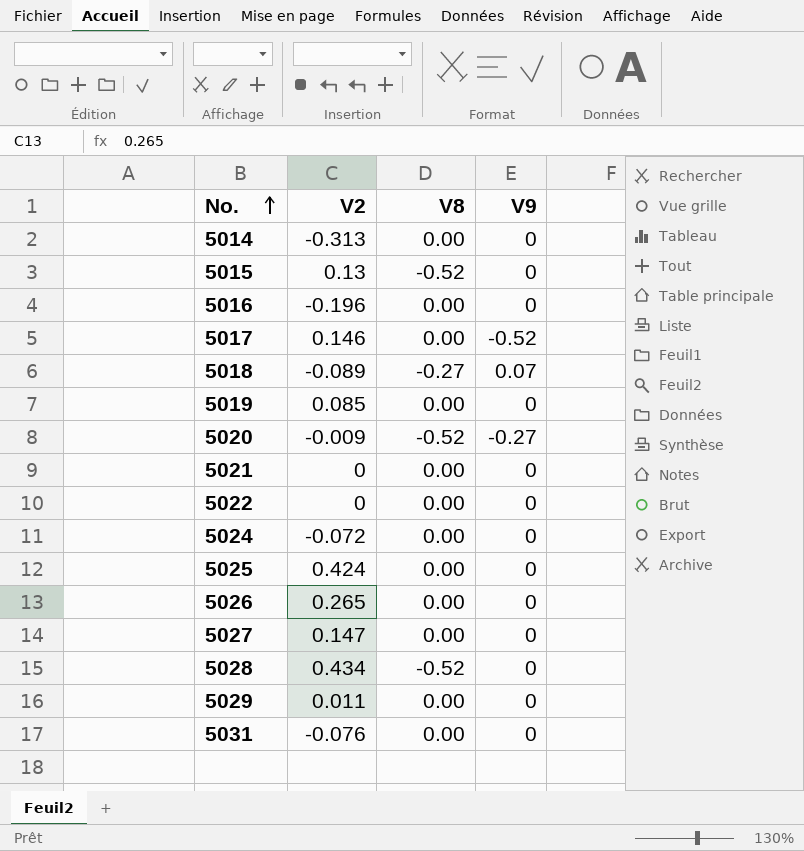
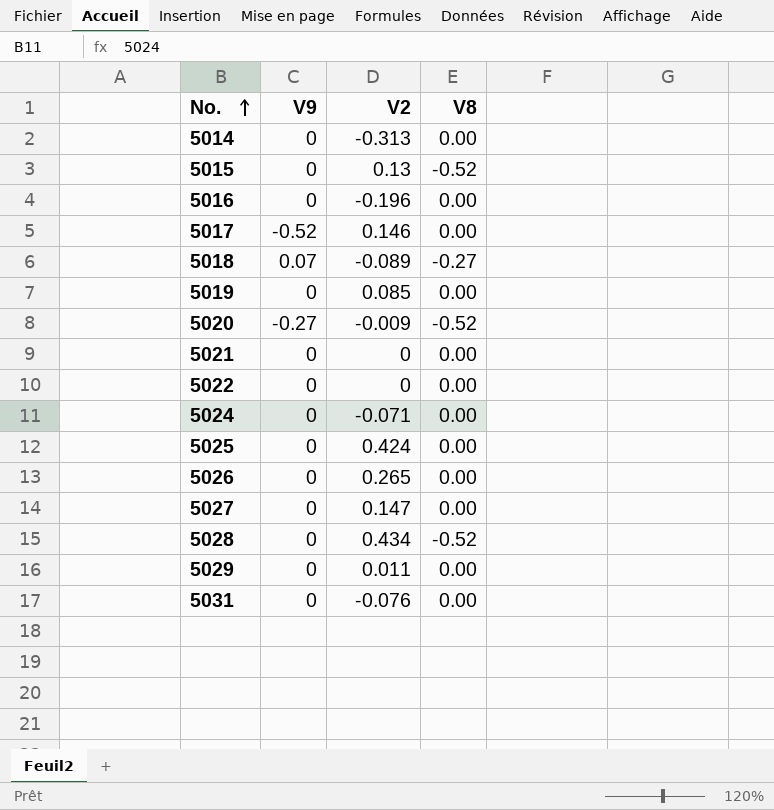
column V9 | position: 4 -> 2
5024 | V2: -0.072 -> -0.071

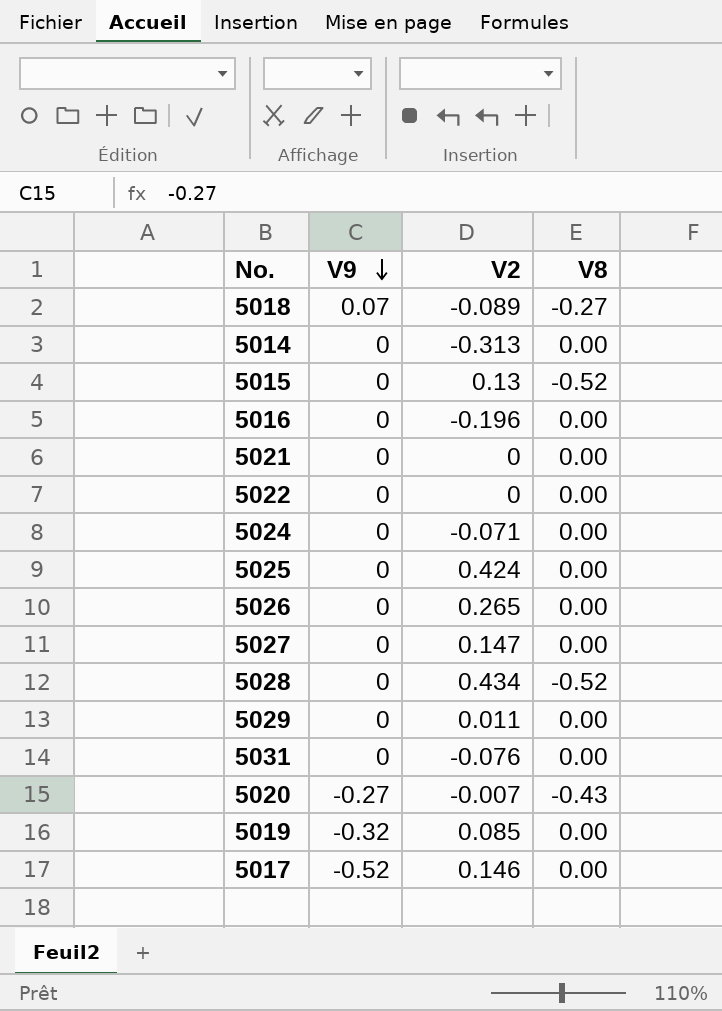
row order: No. ascending -> V9 descending
5020 | V2: -0.009 -> -0.007
5020 | V8: -0.52 -> -0.43
5019 | V9: 0 -> -0.32

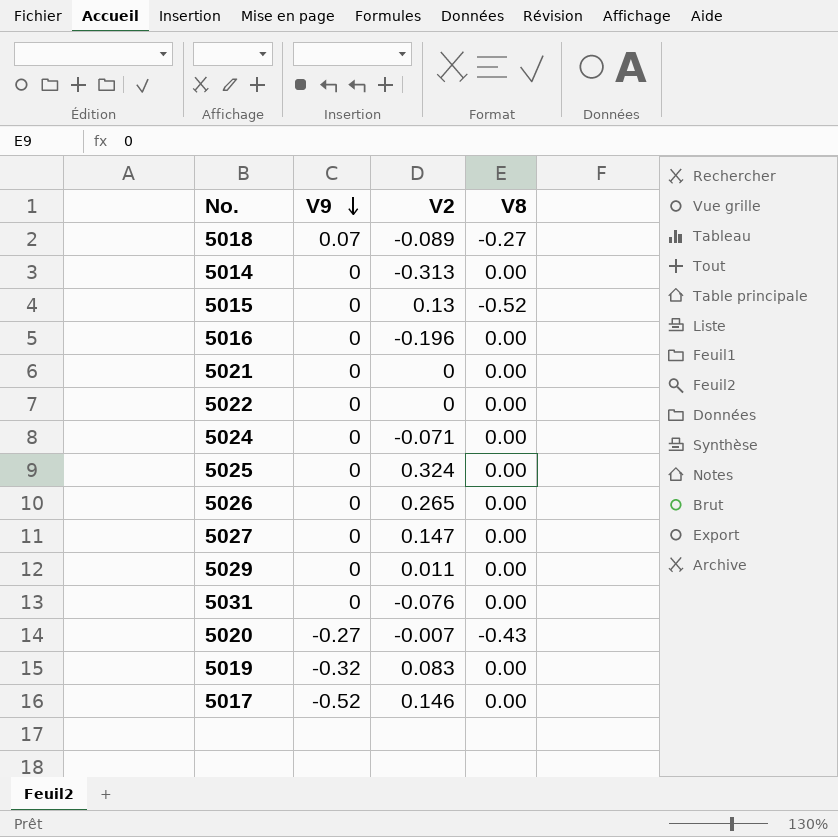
row 5028: 0 | 0.434 | -0.52 -> none
5025 | V2: 0.424 -> 0.324
5019 | V2: 0.085 -> 0.083

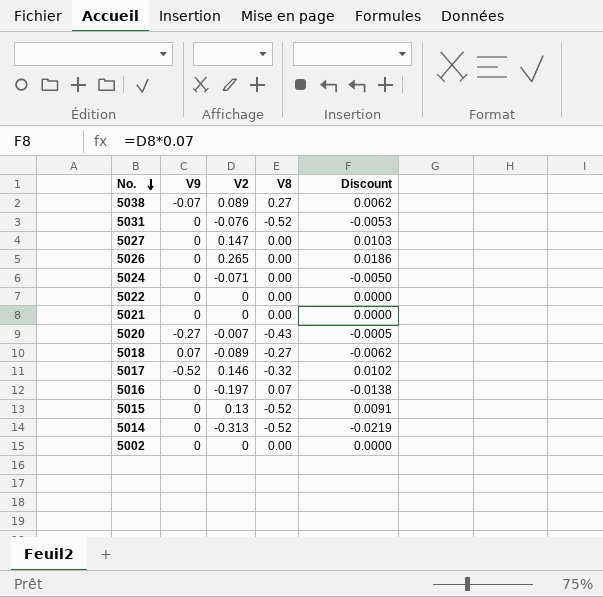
row order: V9 descending -> No. descending
column Discount | formula: none -> [V2] * 0.07
row 5025: 0 | 0.324 | 0.00 -> none
row 5029: 0 | 0.011 | 0.00 -> none
row 5019: -0.32 | 0.083 | 0.00 -> none
row 5038: none -> -0.07 | 0.089 | 0.27 | 0.0062
5031 | V8: 0.00 -> -0.52
5017 | V8: 0.00 -> -0.32
5016 | V2: -0.196 -> -0.197
5016 | V8: 0.00 -> 0.07
5014 | V8: 0.00 -> -0.52
row 5002: none -> 0 | 0 | 0.00 | 0.0000

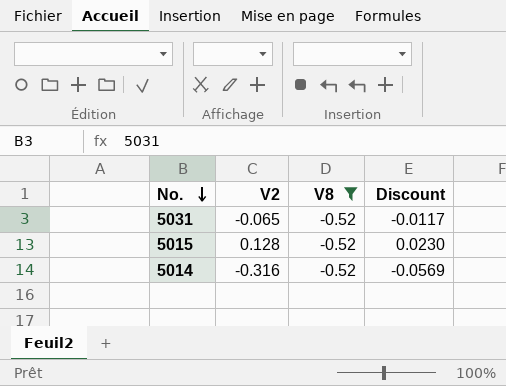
filter: none -> V8 = -0.52
column V9 | position: 2 -> none
column Discount | formula: [V2] * 0.07 -> [V2] * 0.18
5031 | V2: -0.076 -> -0.065
5015 | V2: 0.13 -> 0.128
5014 | V2: -0.313 -> -0.316

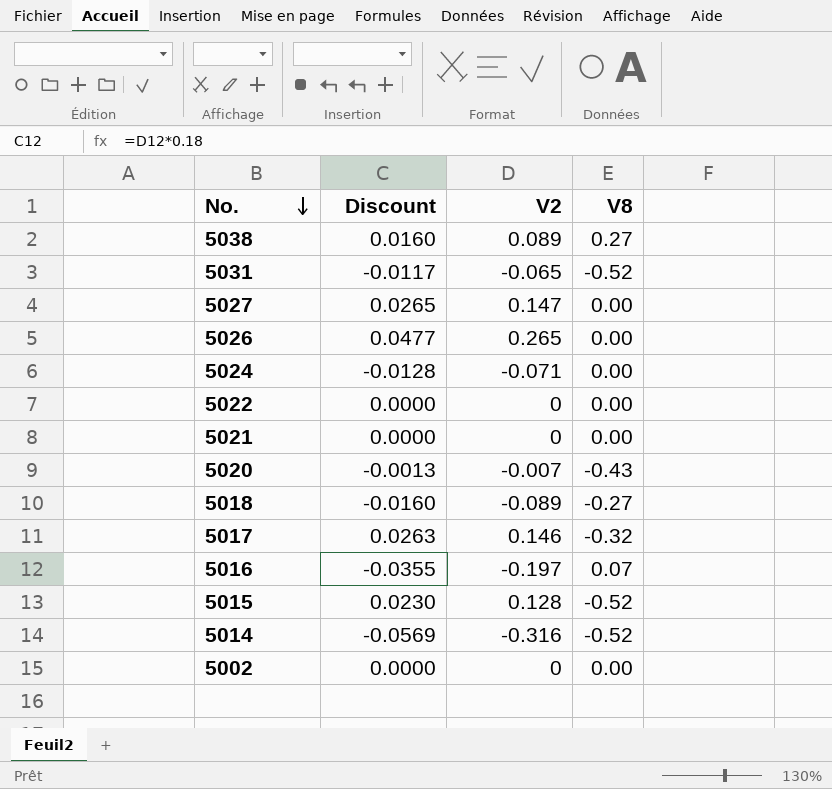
filter: V8 = -0.52 -> none
column Discount | position: 4 -> 2

